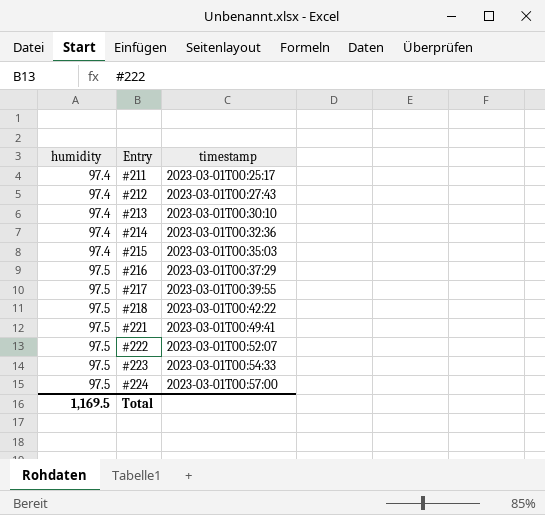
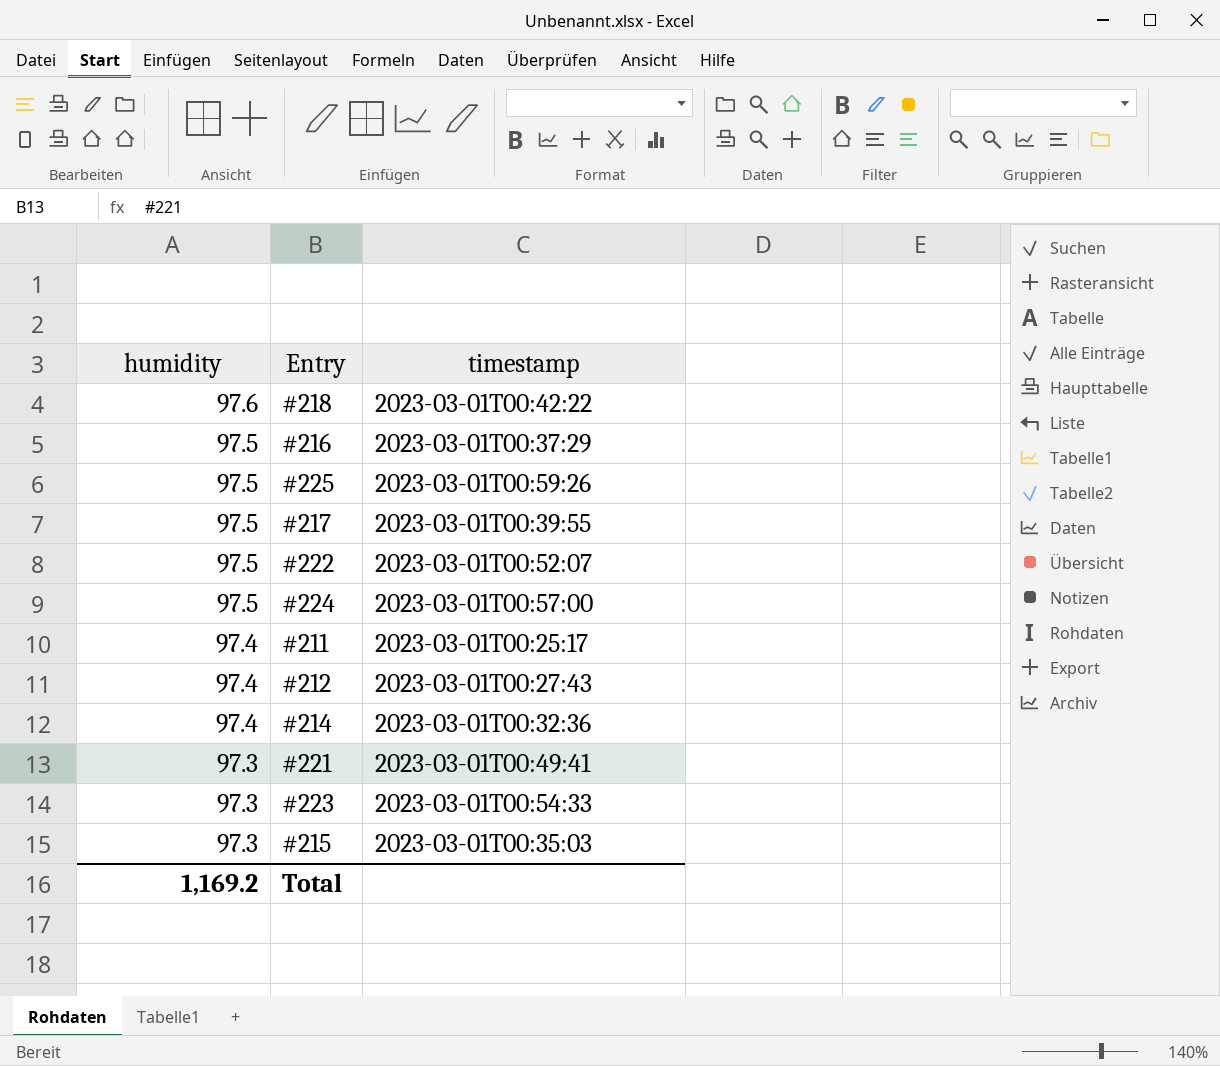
row order: humidity ascending -> humidity descending
row #213: 97.4 | 2023-03-01T00:30:10 -> none
#218 | humidity: 97.5 -> 97.6
row #225: none -> 97.5 | 2023-03-01T00:59:26
#221 | humidity: 97.5 -> 97.3
#223 | humidity: 97.5 -> 97.3
#215 | humidity: 97.4 -> 97.3
Total | humidity: 1,169.5 -> 1,169.2

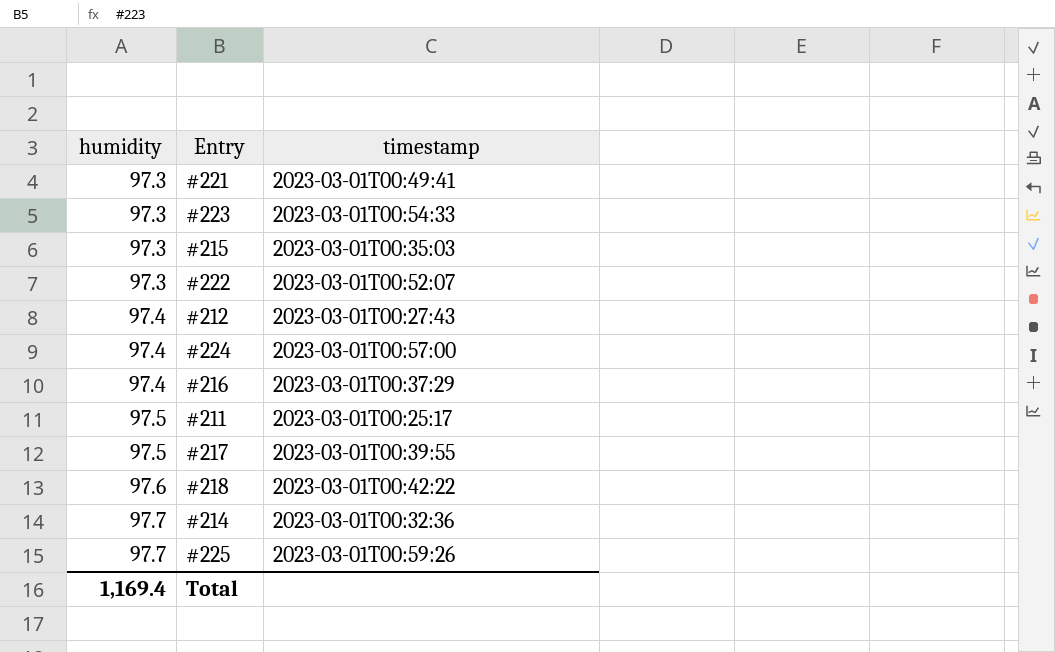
row order: humidity descending -> humidity ascending
#222 | humidity: 97.5 -> 97.3
#224 | humidity: 97.5 -> 97.4
#216 | humidity: 97.5 -> 97.4
#211 | humidity: 97.4 -> 97.5
#214 | humidity: 97.4 -> 97.7
#225 | humidity: 97.5 -> 97.7
Total | humidity: 1,169.2 -> 1,169.4

